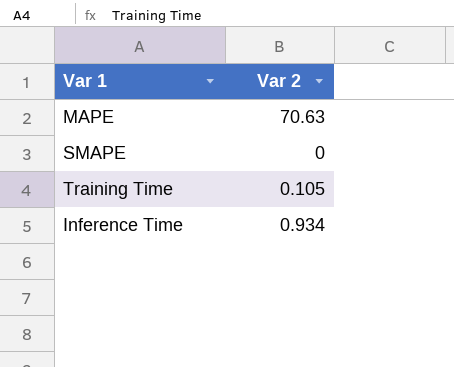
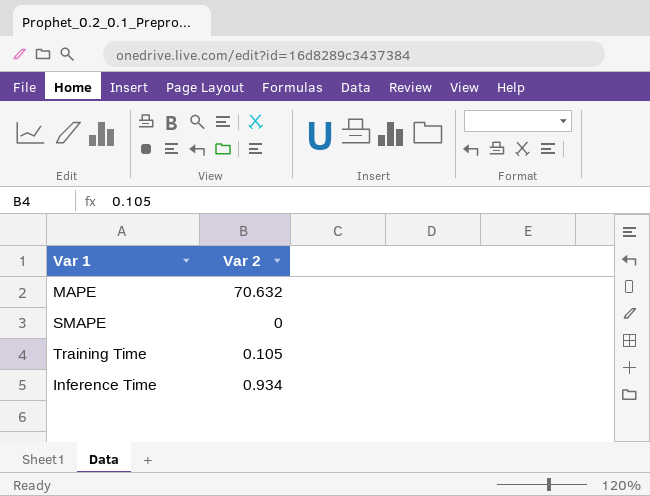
MAPE | Var 2: 70.63 -> 70.632

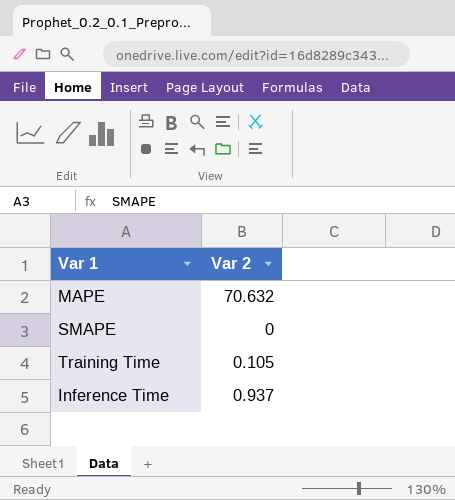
Inference Time | Var 2: 0.934 -> 0.937

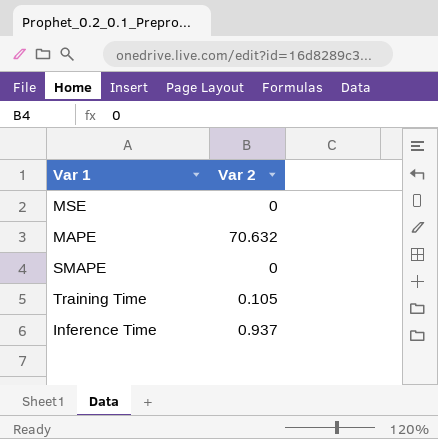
row MSE: none -> 0

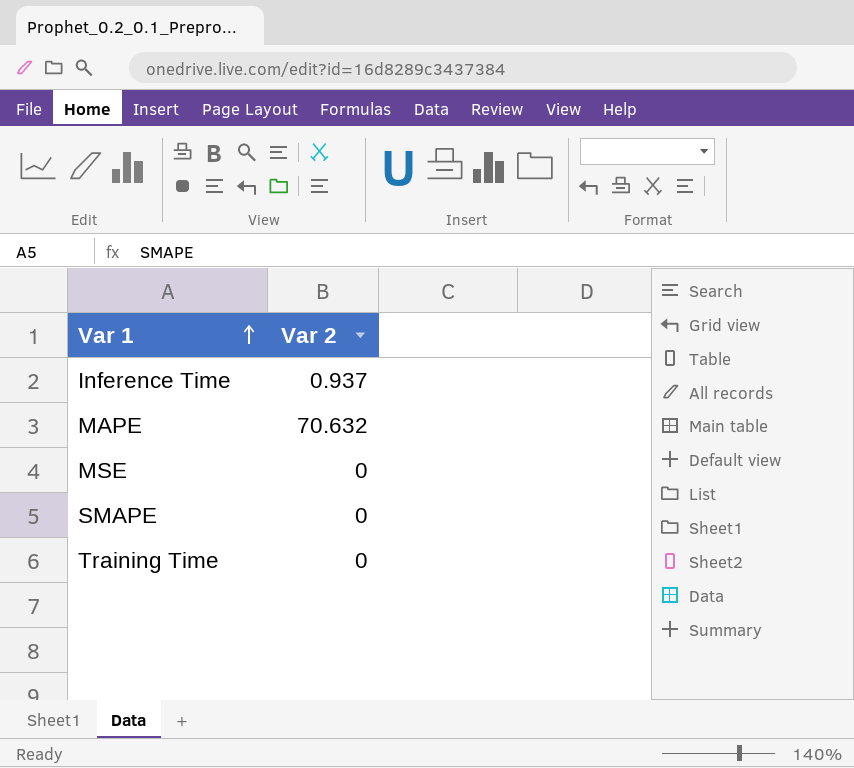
row order: none -> Var 1 ascending
Training Time | Var 2: 0.105 -> 0

